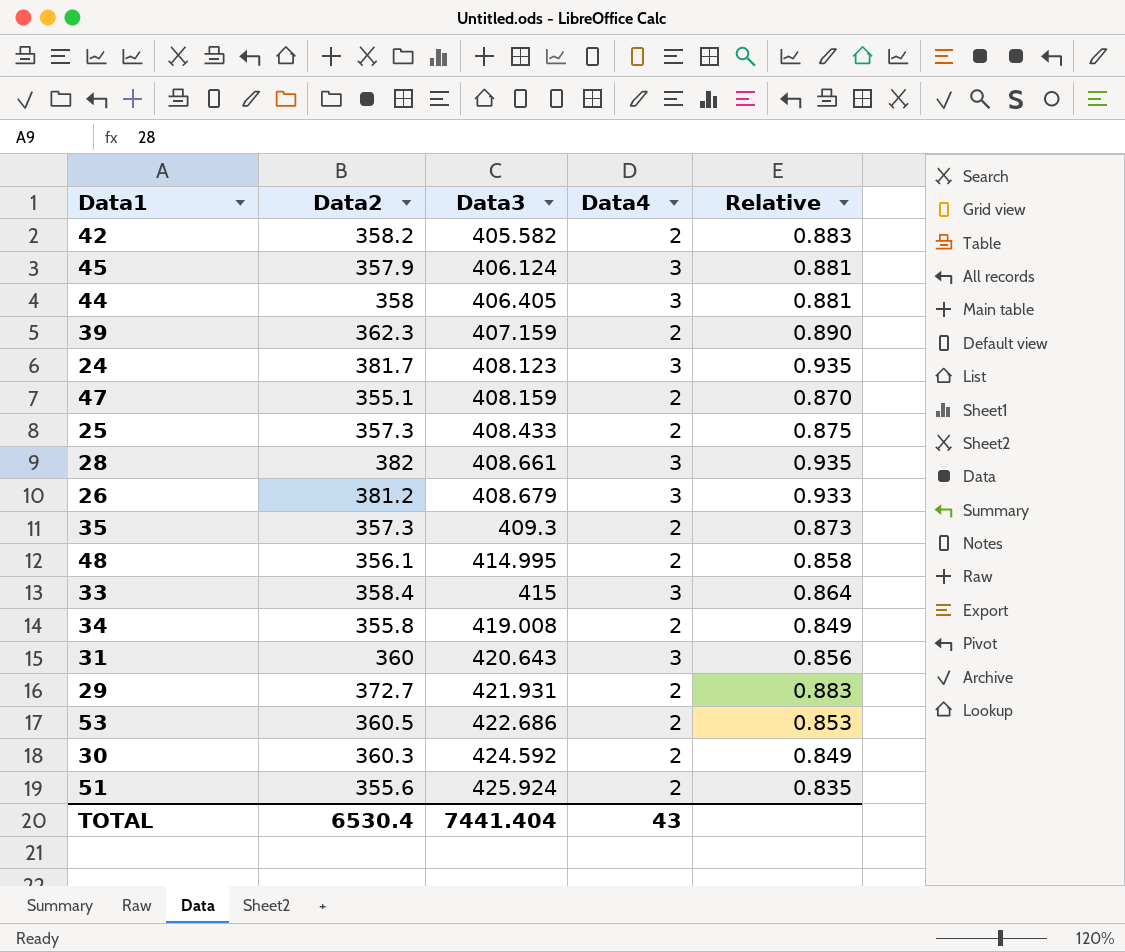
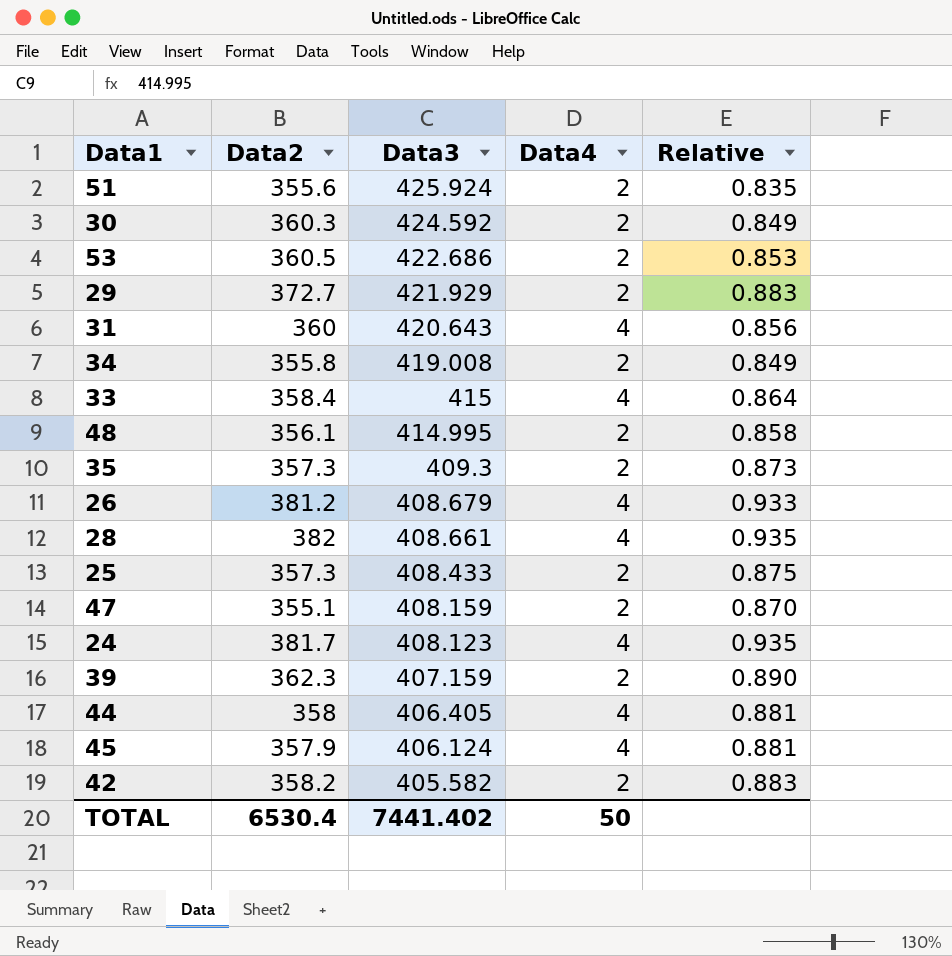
row order: Data3 ascending -> Data3 descending
29 | Data3: 421.931 -> 421.929
31 | Data4: 3 -> 4
33 | Data4: 3 -> 4
26 | Data4: 3 -> 4
28 | Data4: 3 -> 4
24 | Data4: 3 -> 4
44 | Data4: 3 -> 4
45 | Data4: 3 -> 4
TOTAL | Data3: 7441.404 -> 7441.402
TOTAL | Data4: 43 -> 50

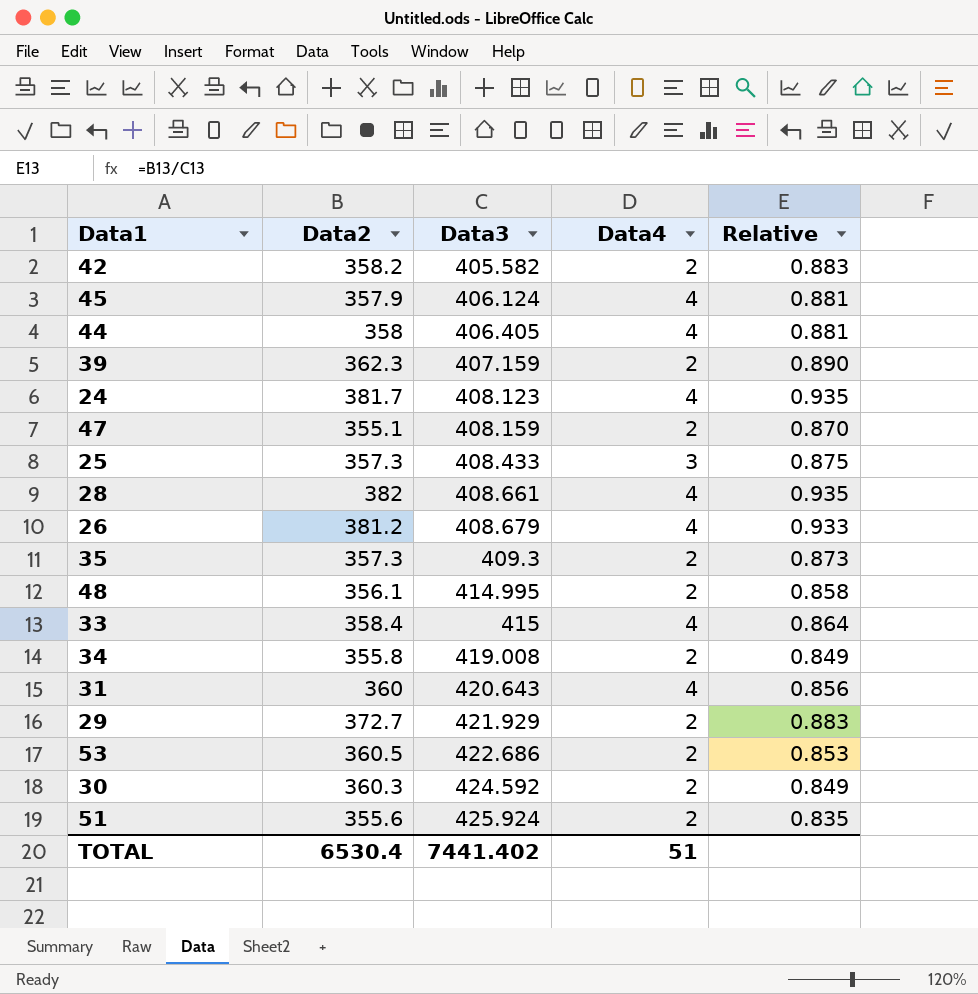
row order: Data3 descending -> Data3 ascending
25 | Data4: 2 -> 3
TOTAL | Data4: 50 -> 51

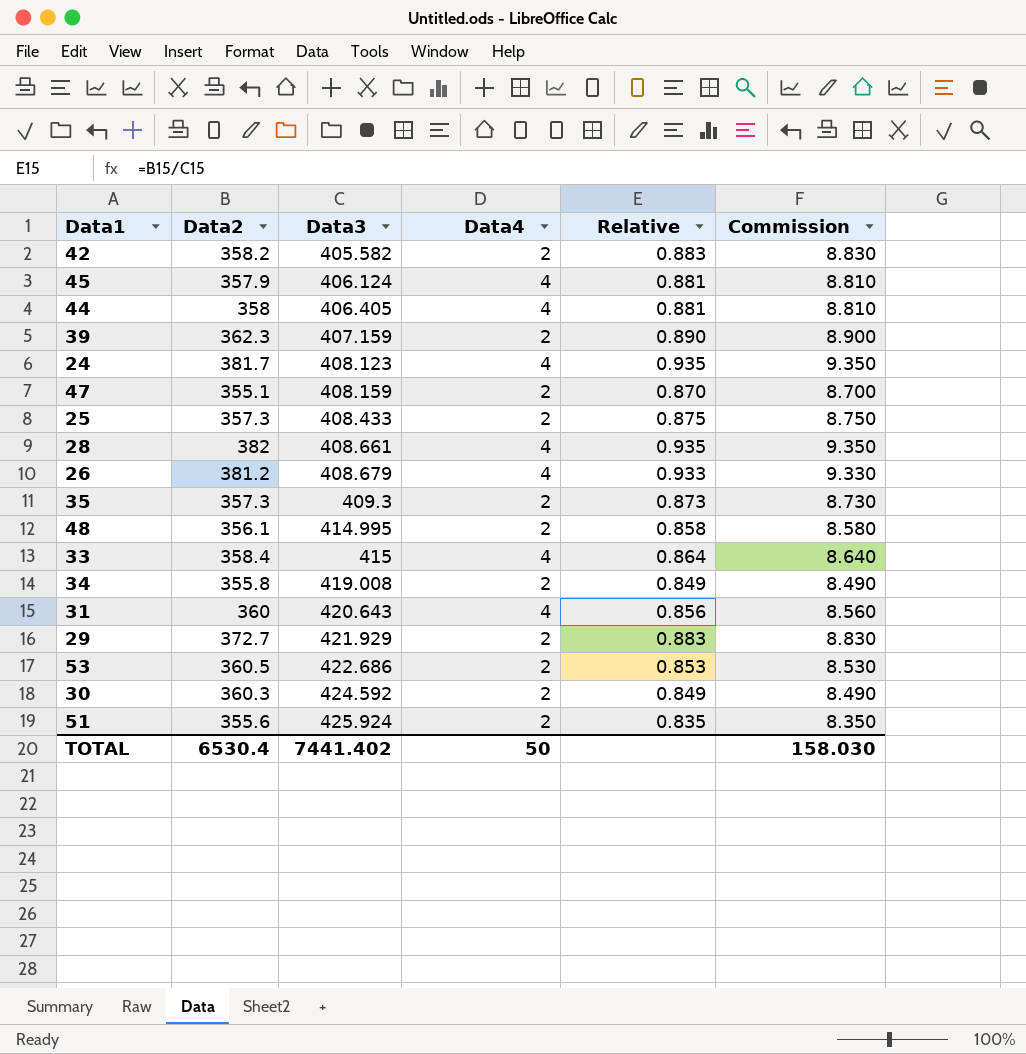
column Commission | formula: none -> [Relative] * 10
25 | Data4: 3 -> 2
TOTAL | Data4: 51 -> 50

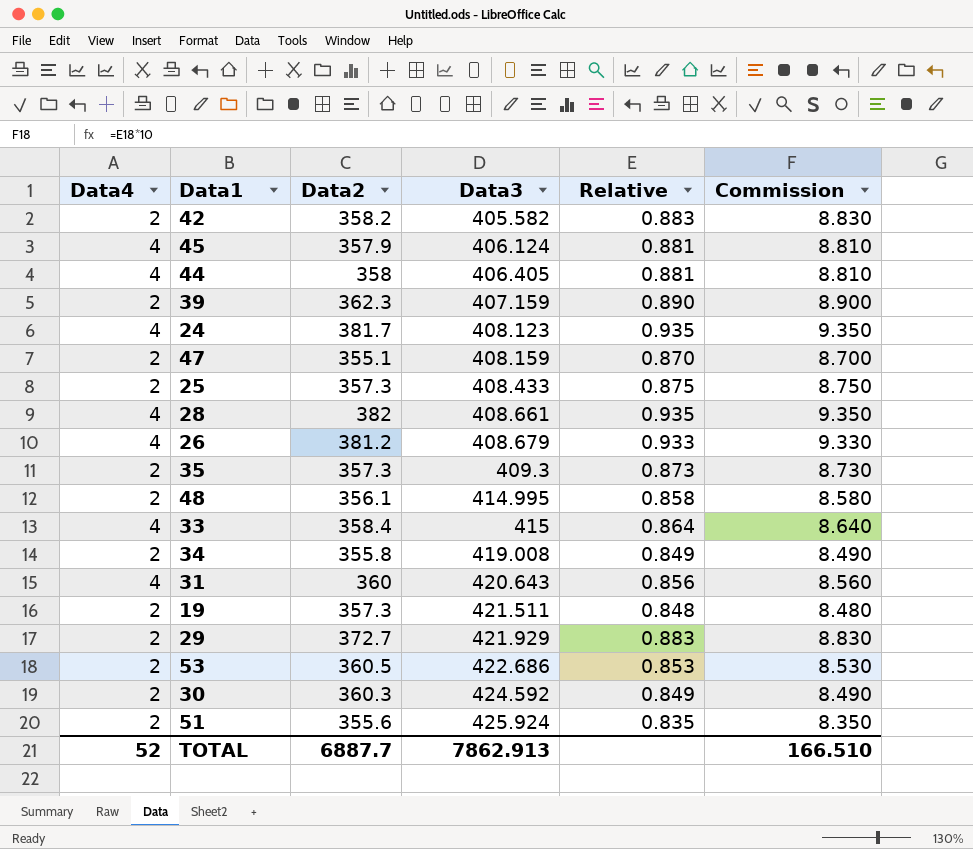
column Data4 | position: 4 -> 1
row 19: none -> 2 | 357.3 | 421.511 | 0.848 | 8.480
TOTAL | Data4: 50 -> 52
TOTAL | Data2: 6530.4 -> 6887.7
TOTAL | Data3: 7441.402 -> 7862.913
TOTAL | Commission: 158.030 -> 166.510

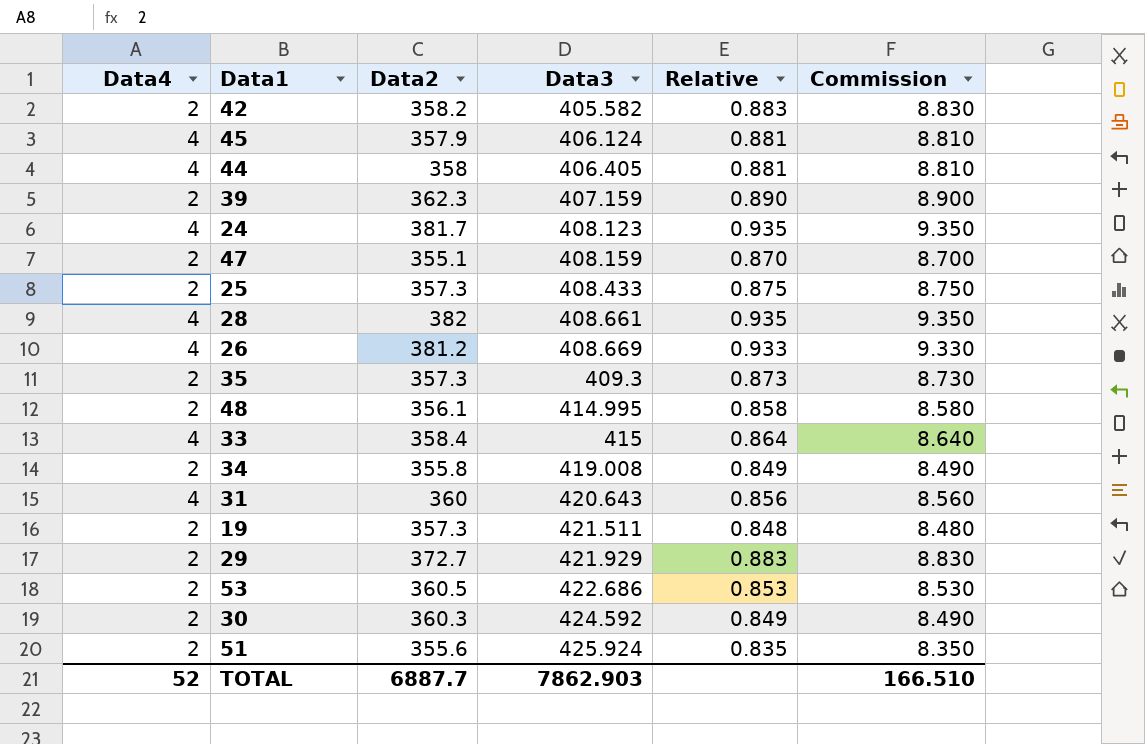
26 | Data3: 408.679 -> 408.669
TOTAL | Data3: 7862.913 -> 7862.903

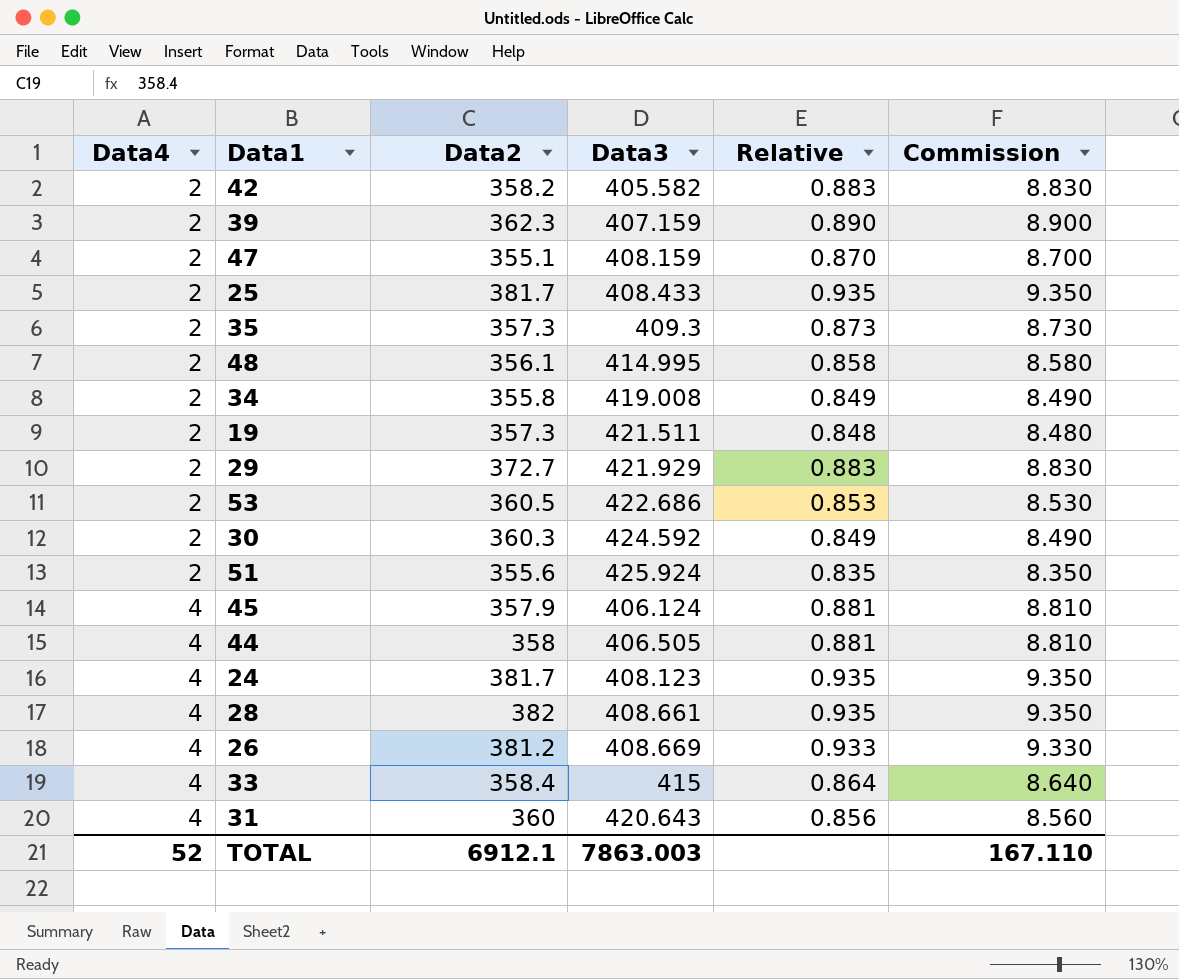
row order: Data3 ascending -> Data4 ascending
25 | Data2: 357.3 -> 381.7
25 | Relative: 0.875 -> 0.935
25 | Commission: 8.750 -> 9.350
44 | Data3: 406.405 -> 406.505
TOTAL | Data2: 6887.7 -> 6912.1
TOTAL | Data3: 7862.903 -> 7863.003
TOTAL | Commission: 166.510 -> 167.110

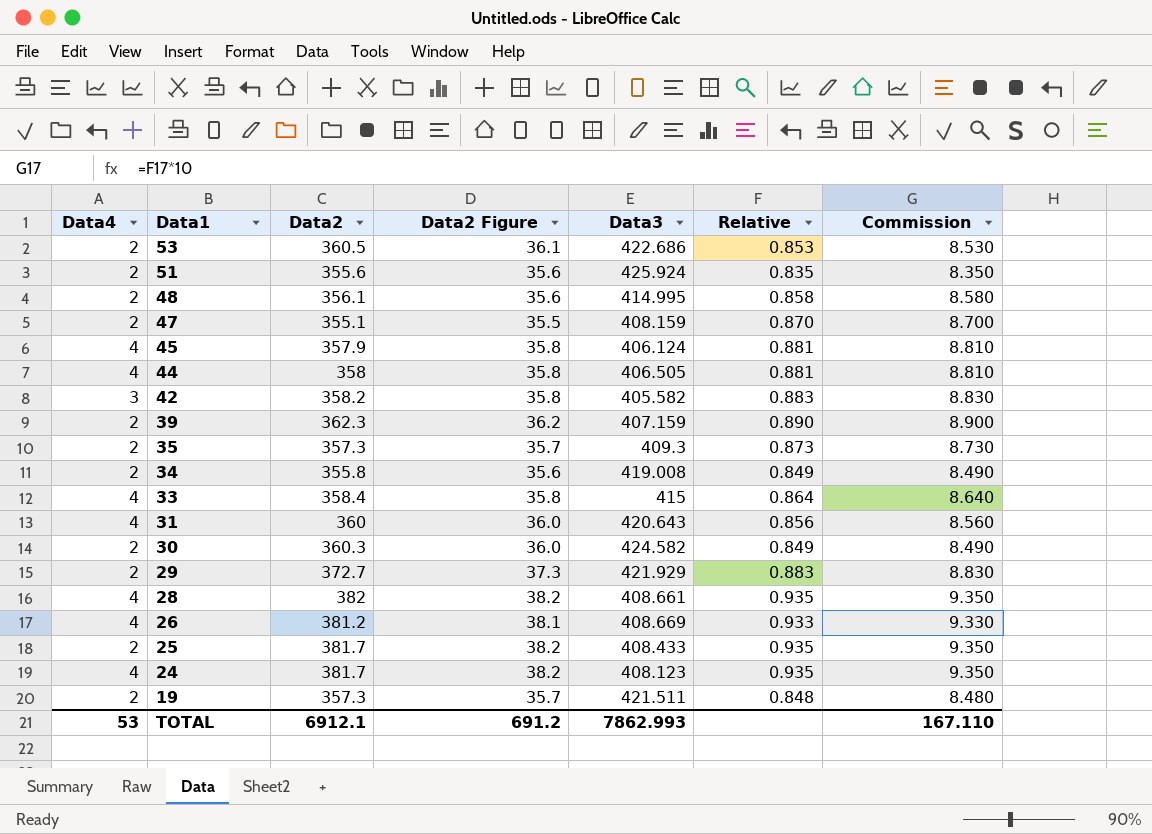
row order: Data4 ascending -> Data1 descending
column Data2 Figure | formula: none -> [Data2] * 0.1
42 | Data4: 2 -> 3
30 | Data3: 424.592 -> 424.582
TOTAL | Data4: 52 -> 53
TOTAL | Data3: 7863.003 -> 7862.993

